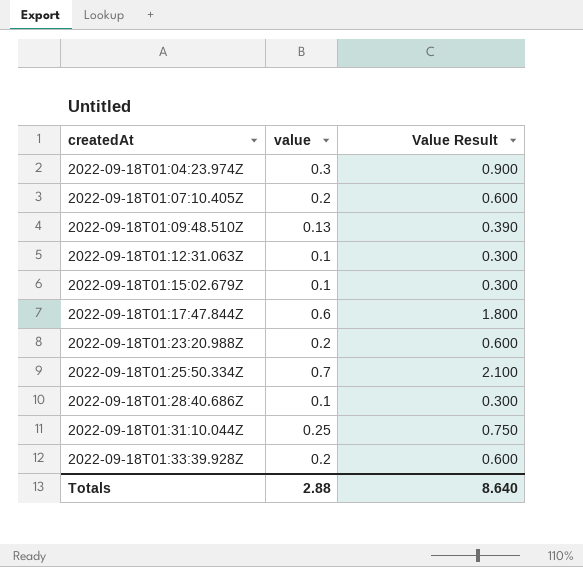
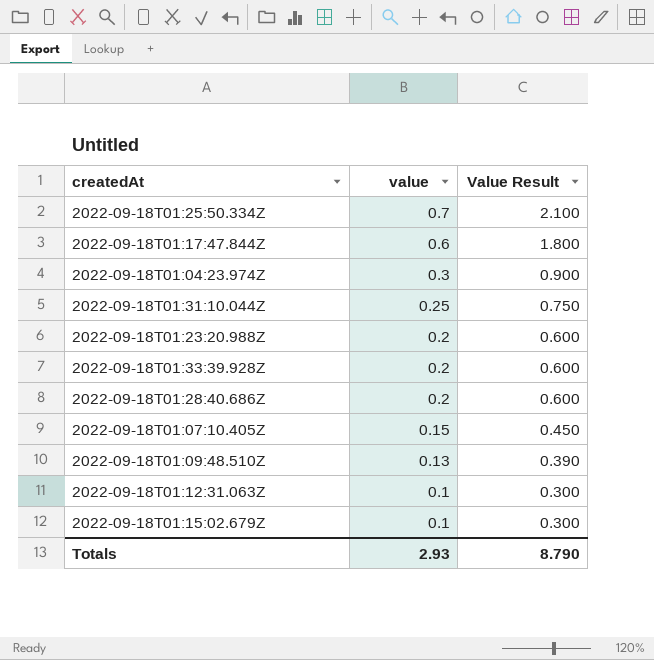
row order: createdAt ascending -> value descending
2022-09-18T01:28:40.686Z | value: 0.1 -> 0.2
2022-09-18T01:28:40.686Z | Value Result: 0.300 -> 0.600
2022-09-18T01:07:10.405Z | value: 0.2 -> 0.15
2022-09-18T01:07:10.405Z | Value Result: 0.600 -> 0.450
Totals | value: 2.88 -> 2.93
Totals | Value Result: 8.640 -> 8.790

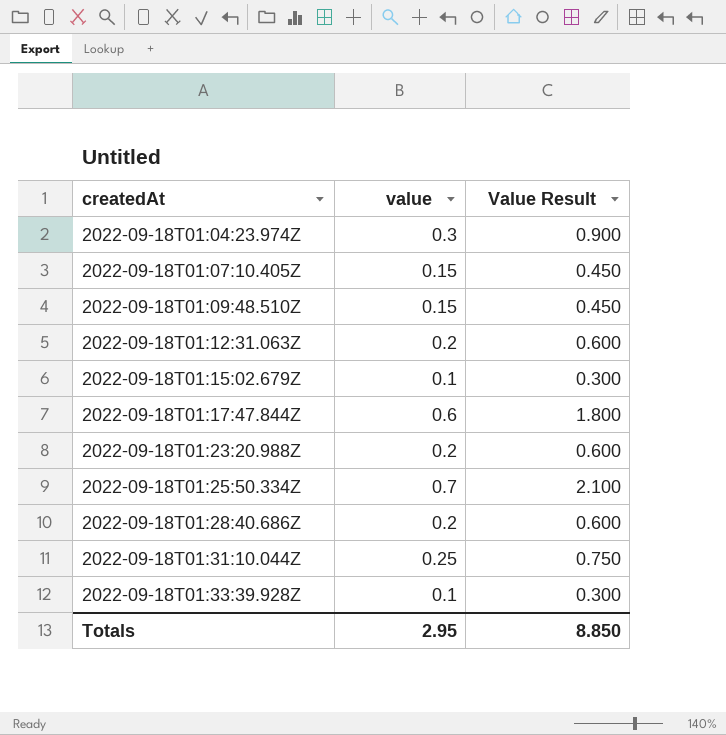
row order: value descending -> createdAt ascending
2022-09-18T01:09:48.510Z | value: 0.13 -> 0.15
2022-09-18T01:09:48.510Z | Value Result: 0.390 -> 0.450
2022-09-18T01:12:31.063Z | value: 0.1 -> 0.2
2022-09-18T01:12:31.063Z | Value Result: 0.300 -> 0.600
2022-09-18T01:33:39.928Z | value: 0.2 -> 0.1
2022-09-18T01:33:39.928Z | Value Result: 0.600 -> 0.300
Totals | value: 2.93 -> 2.95
Totals | Value Result: 8.790 -> 8.850

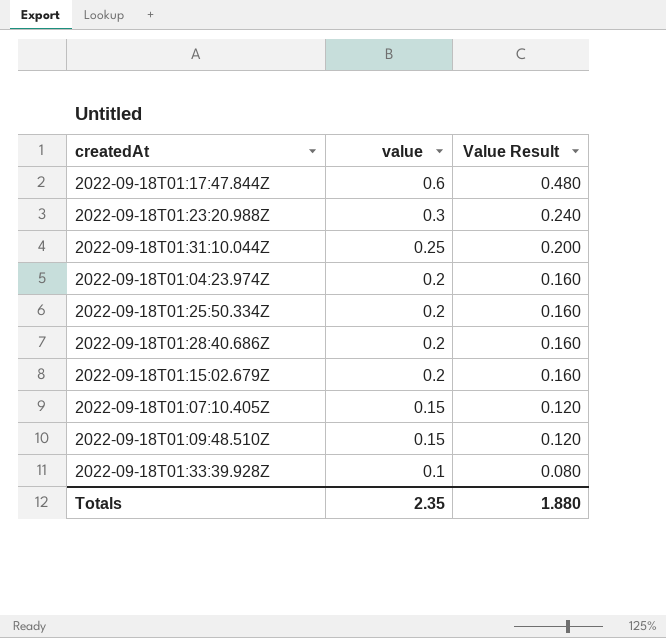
row order: createdAt ascending -> value descending
column Value Result | formula: [value] * 3 -> [value] * 0.8
row 2022-09-18T01:12:31.063Z: 0.2 | 0.600 -> none
2022-09-18T01:23:20.988Z | value: 0.2 -> 0.3
2022-09-18T01:04:23.974Z | value: 0.3 -> 0.2
2022-09-18T01:25:50.334Z | value: 0.7 -> 0.2
2022-09-18T01:15:02.679Z | value: 0.1 -> 0.2
Totals | value: 2.95 -> 2.35
Totals | Value Result: 8.850 -> 1.880

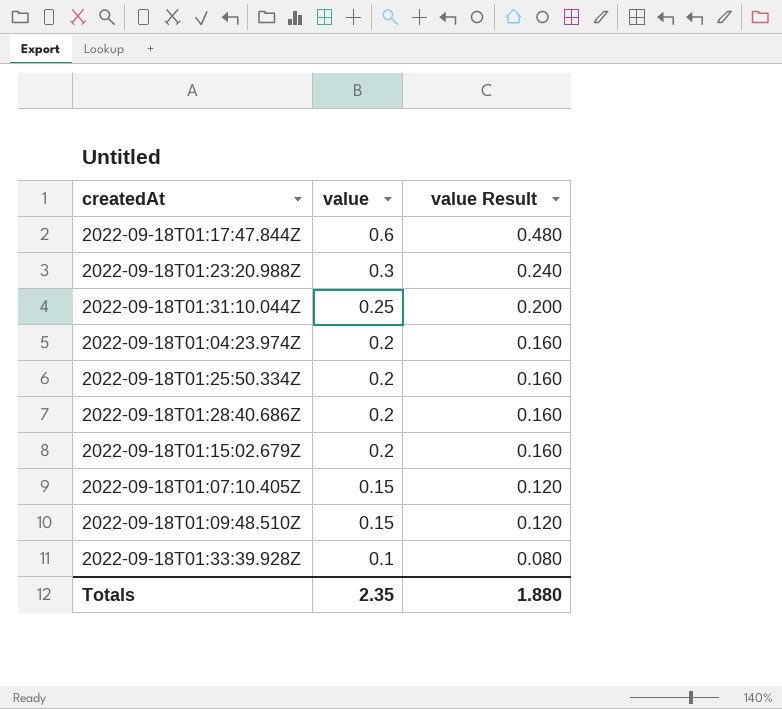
column name: Value Result -> value Result

